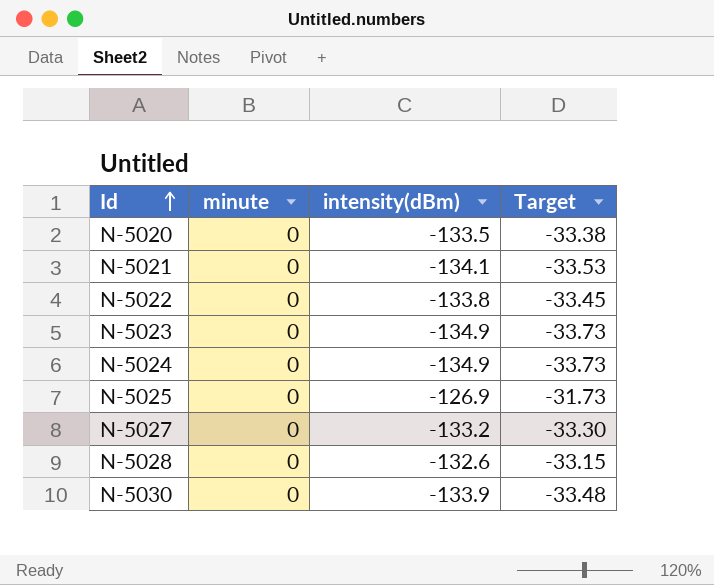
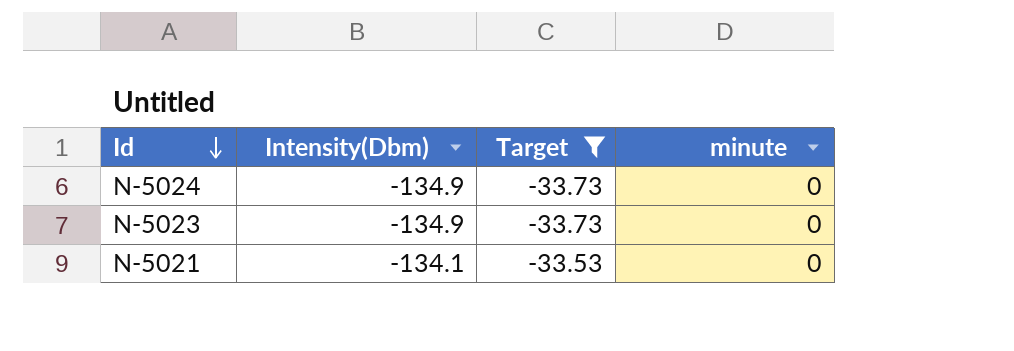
filter: none -> Target <= -33.53
row order: Id ascending -> Id descending
column name: intensity(dBm) -> Intensity(Dbm)
column minute | position: 2 -> 4

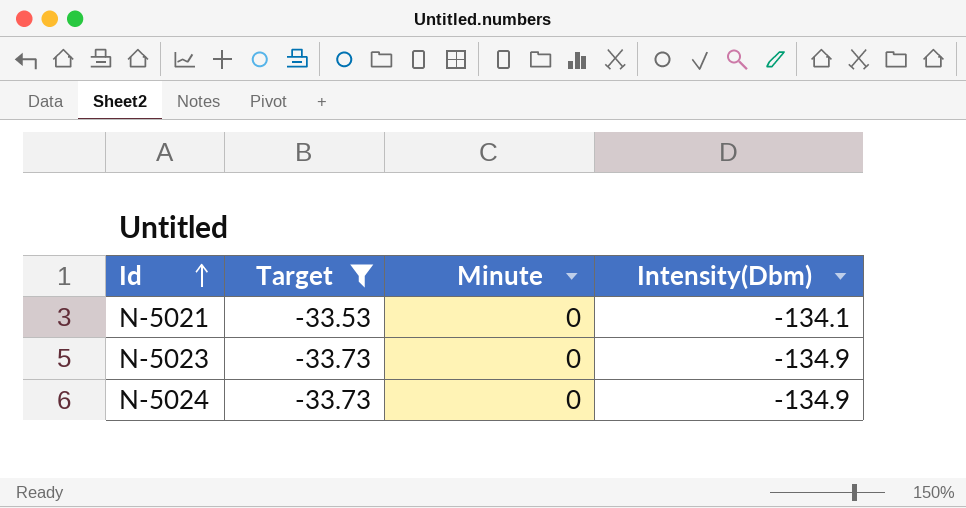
row order: Id descending -> Id ascending
column name: minute -> Minute
column Intensity(Dbm) | position: 2 -> 4

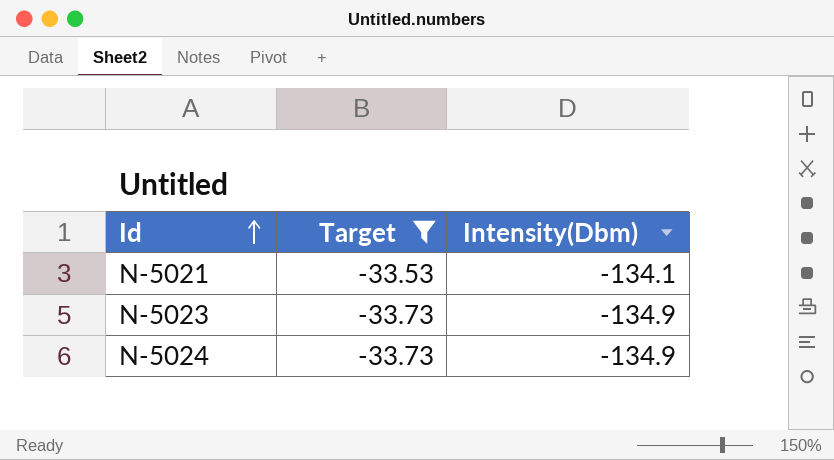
column Minute | position: 3 -> none

